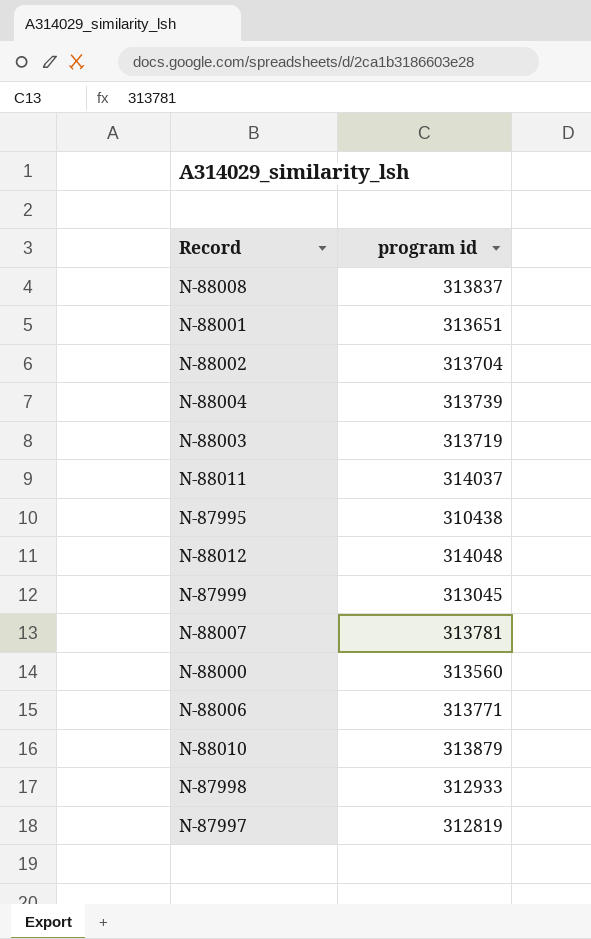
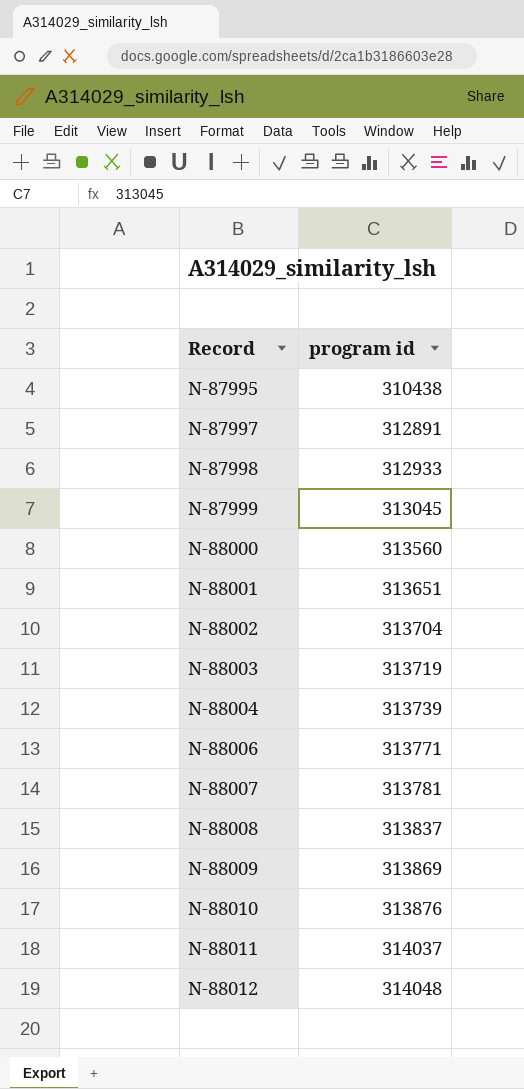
row order: none -> Record ascending
N-87997 | program id: 312819 -> 312891
row N-88009: none -> 313869
N-88010 | program id: 313879 -> 313876

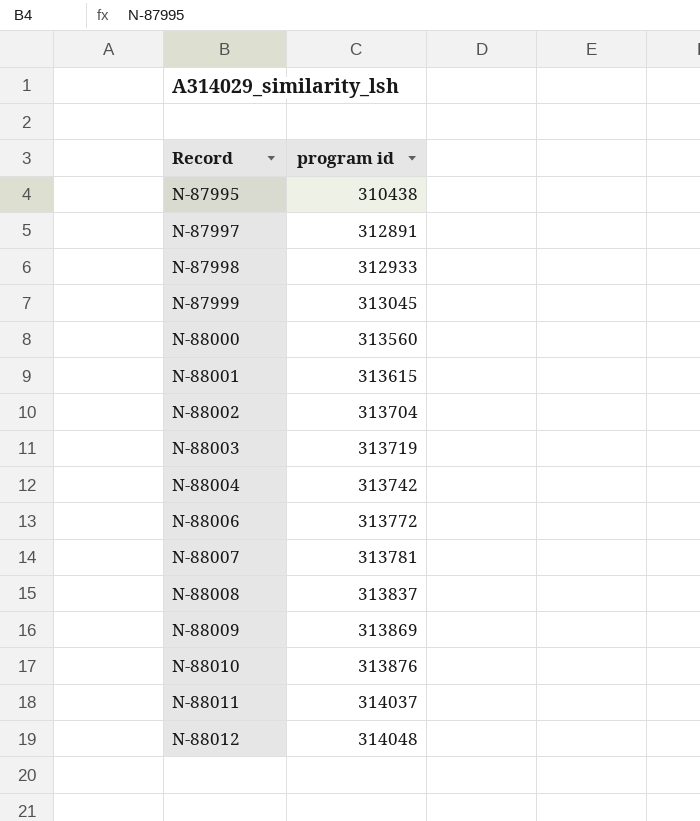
N-88001 | program id: 313651 -> 313615
N-88004 | program id: 313739 -> 313742
N-88006 | program id: 313771 -> 313772

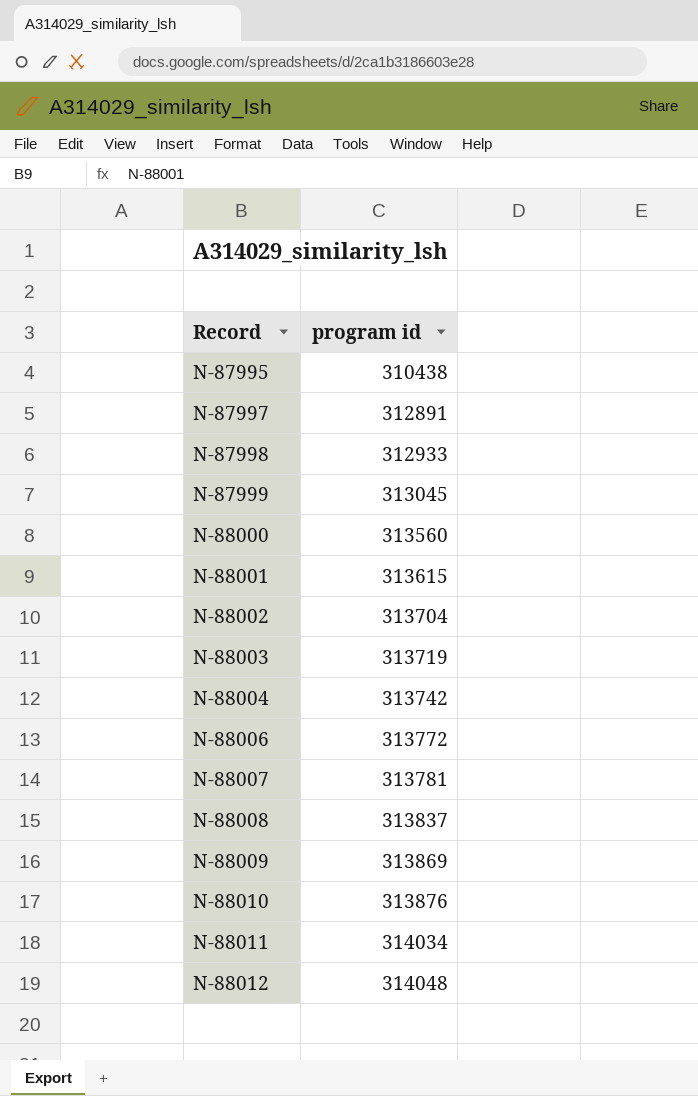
N-88011 | program id: 314037 -> 314034

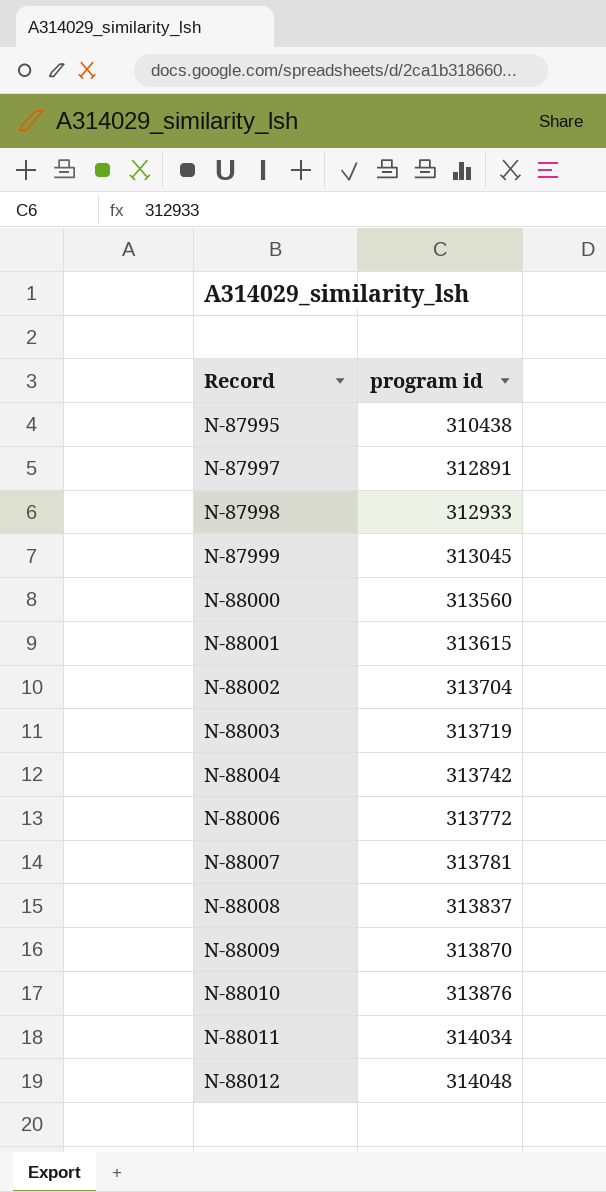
N-88009 | program id: 313869 -> 313870

